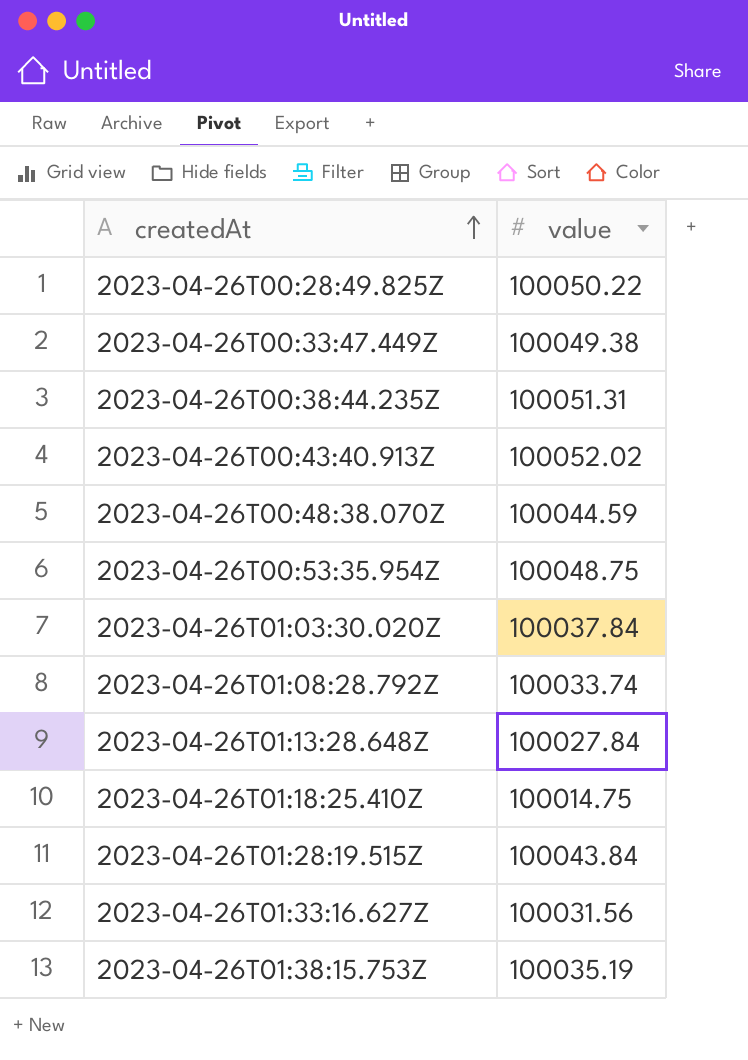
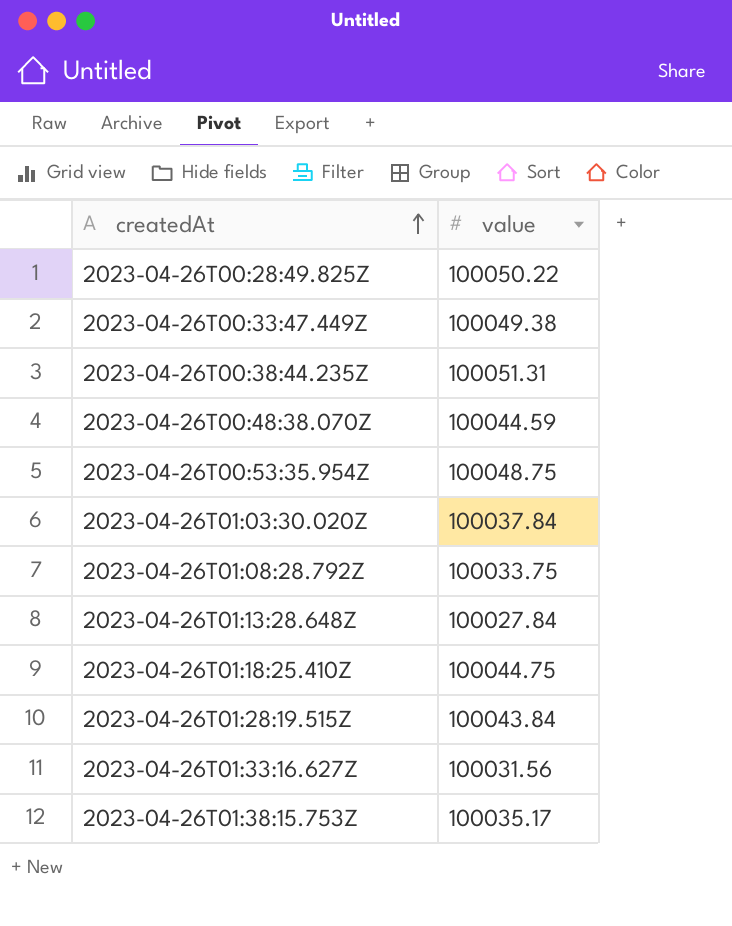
row 2023-04-26T00:43:40.913Z: 100052.02 -> none
2023-04-26T01:08:28.792Z | value: 100033.74 -> 100033.75
2023-04-26T01:18:25.410Z | value: 100014.75 -> 100044.75
2023-04-26T01:38:15.753Z | value: 100035.19 -> 100035.17

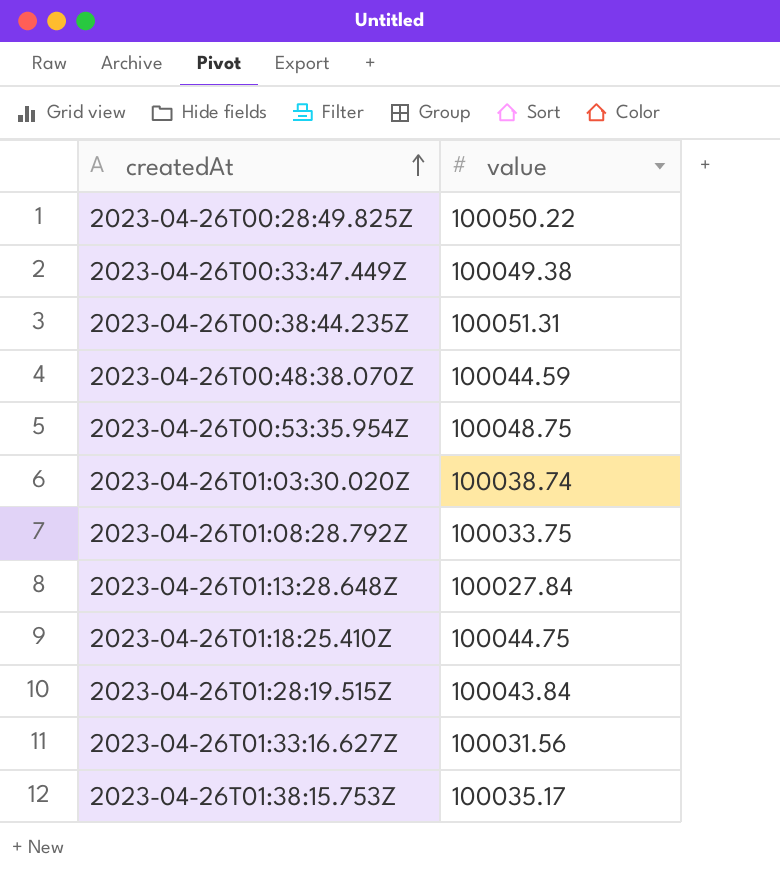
2023-04-26T01:03:30.020Z | value: 100037.84 -> 100038.74

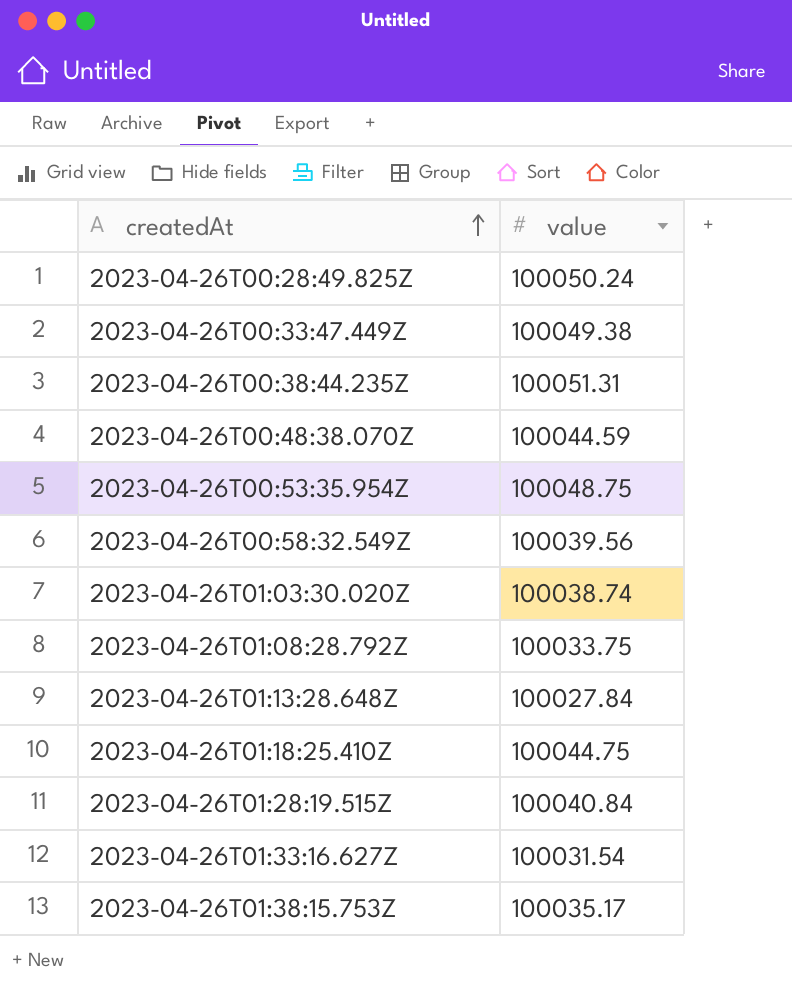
2023-04-26T00:28:49.825Z | value: 100050.22 -> 100050.24
row 2023-04-26T00:58:32.549Z: none -> 100039.56
2023-04-26T01:28:19.515Z | value: 100043.84 -> 100040.84
2023-04-26T01:33:16.627Z | value: 100031.56 -> 100031.54

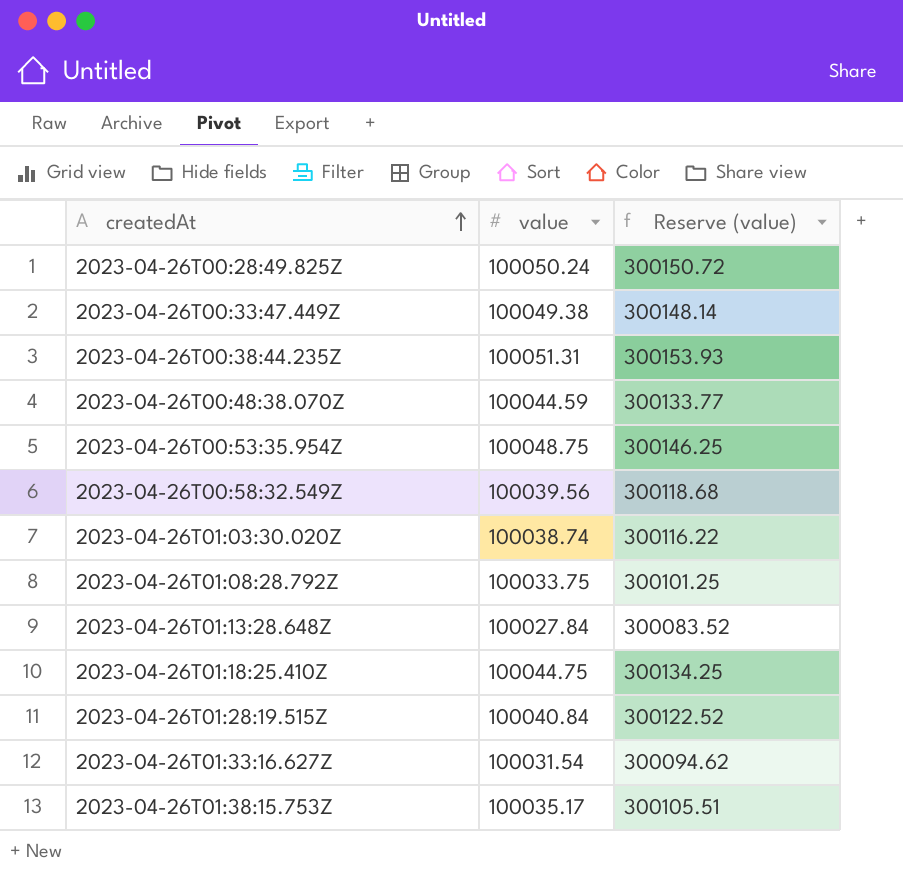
column Reserve (value) | formula: none -> [value] * 3

